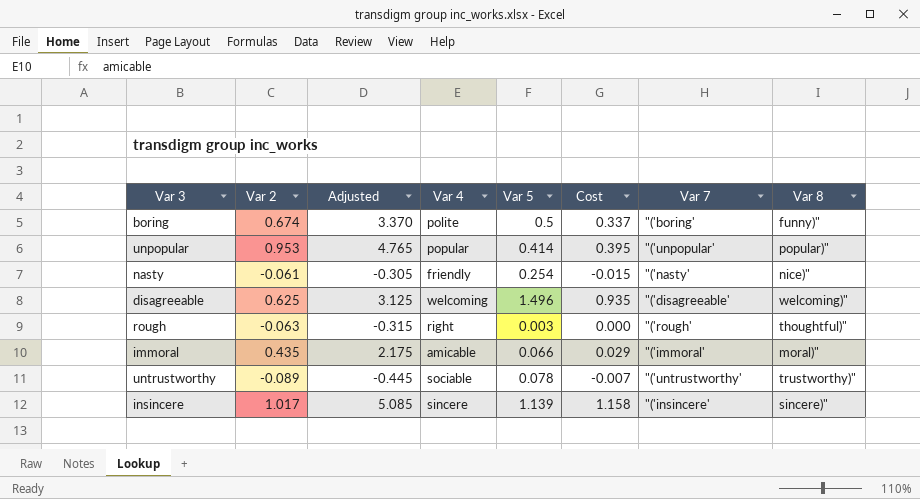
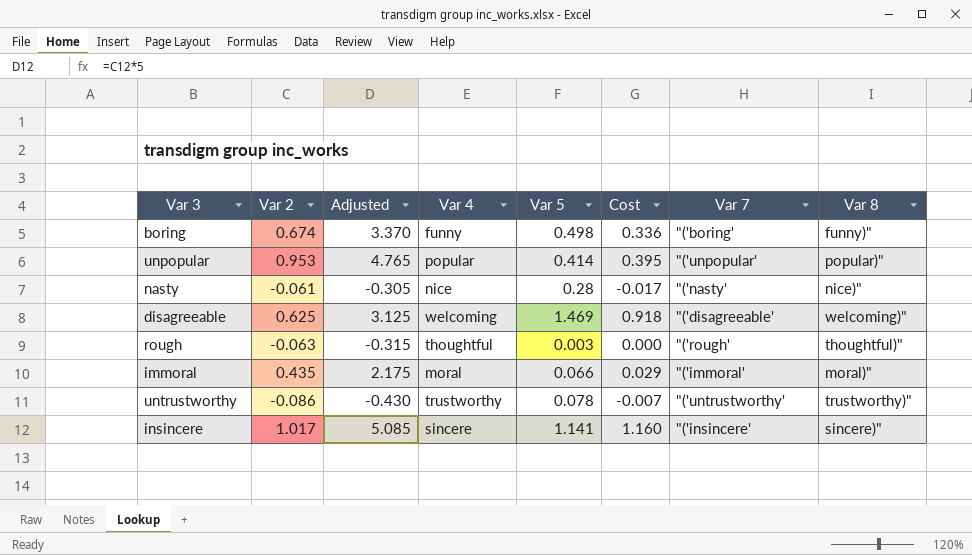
boring | Var 4: polite -> funny
boring | Var 5: 0.5 -> 0.498
boring | Cost: 0.337 -> 0.336
nasty | Var 4: friendly -> nice
nasty | Var 5: 0.254 -> 0.28
nasty | Cost: -0.015 -> -0.017
disagreeable | Var 5: 1.496 -> 1.469
disagreeable | Cost: 0.935 -> 0.918
rough | Var 4: right -> thoughtful
immoral | Var 4: amicable -> moral
untrustworthy | Var 2: -0.089 -> -0.086
untrustworthy | Adjusted: -0.445 -> -0.430
untrustworthy | Var 4: sociable -> trustworthy
insincere | Var 5: 1.139 -> 1.141
insincere | Cost: 1.158 -> 1.160

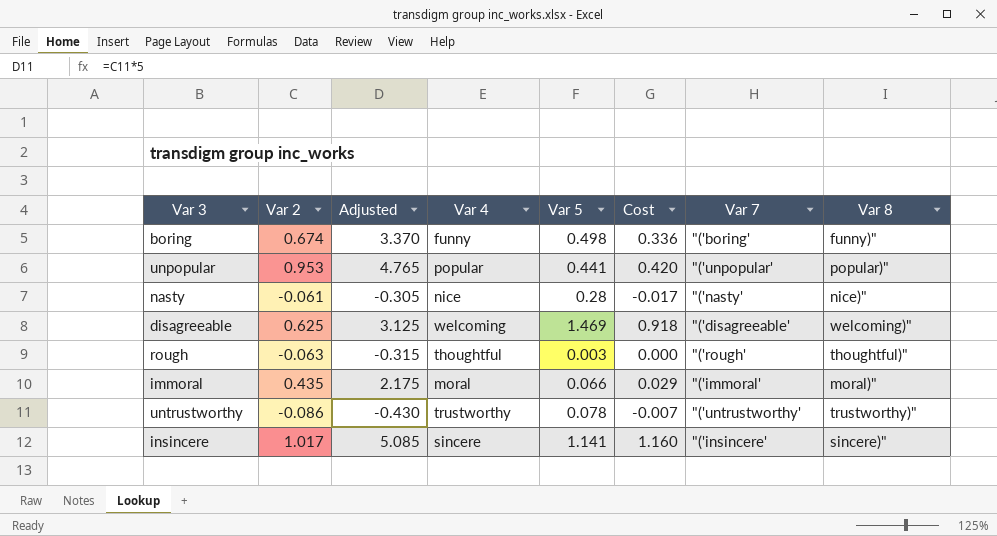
unpopular | Var 5: 0.414 -> 0.441
unpopular | Cost: 0.395 -> 0.420

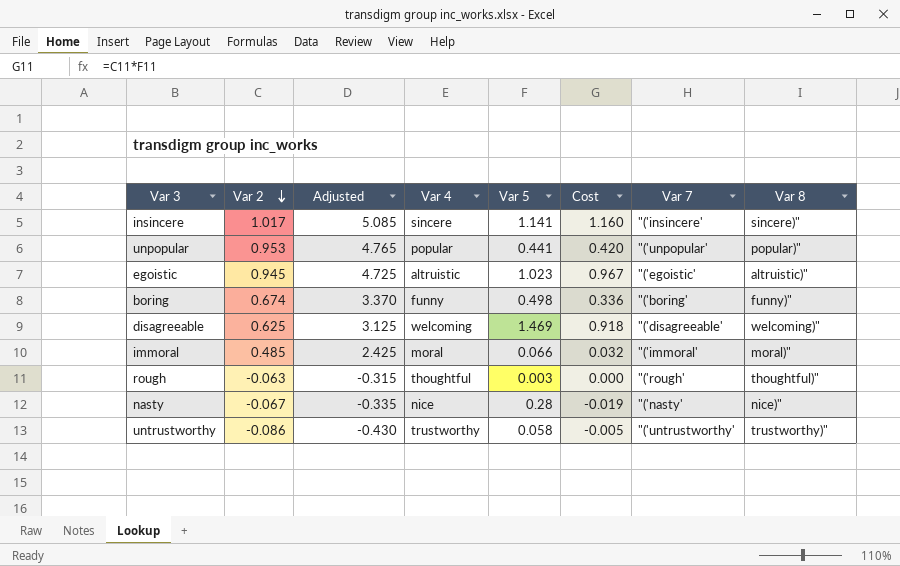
row order: none -> Var 2 descending
row egoistic: none -> 0.945 | 4.725 | altruistic | 1.023 | 0.967 | "('egoistic' | altruistic)"
immoral | Var 2: 0.435 -> 0.485
immoral | Adjusted: 2.175 -> 2.425
immoral | Cost: 0.029 -> 0.032
nasty | Var 2: -0.061 -> -0.067
nasty | Adjusted: -0.305 -> -0.335
nasty | Cost: -0.017 -> -0.019
untrustworthy | Var 5: 0.078 -> 0.058
untrustworthy | Cost: -0.007 -> -0.005

